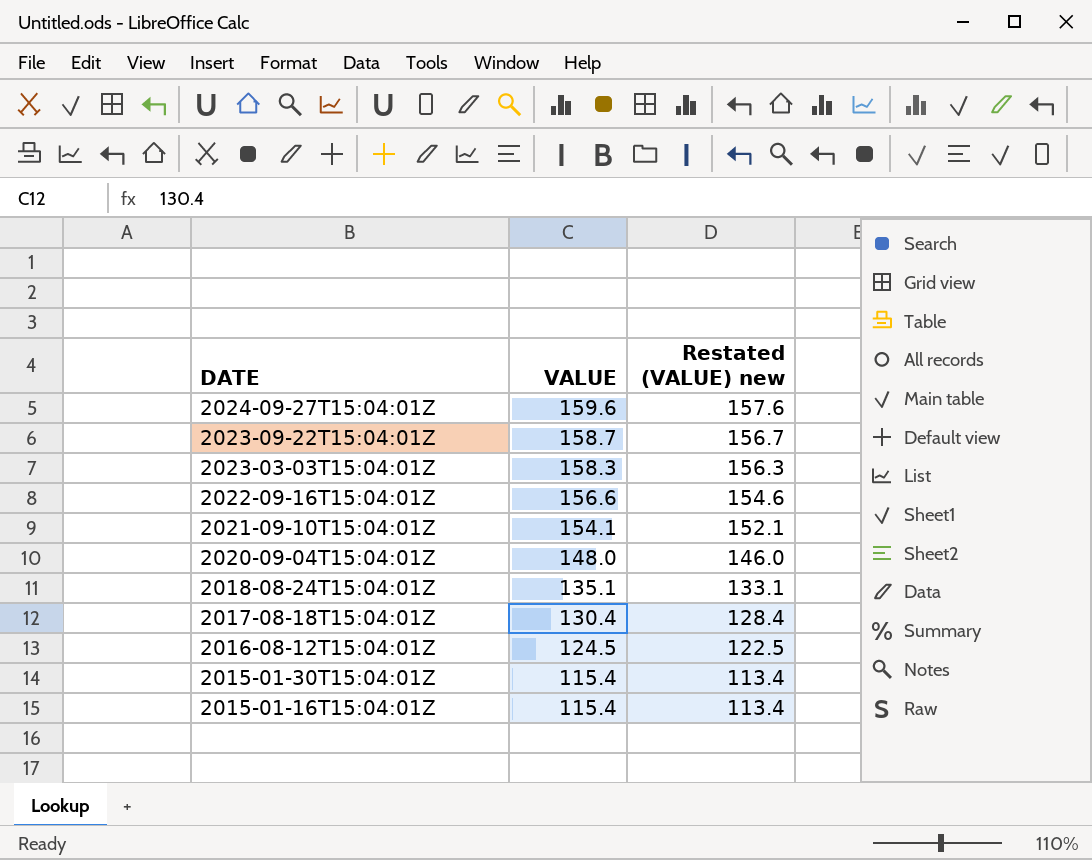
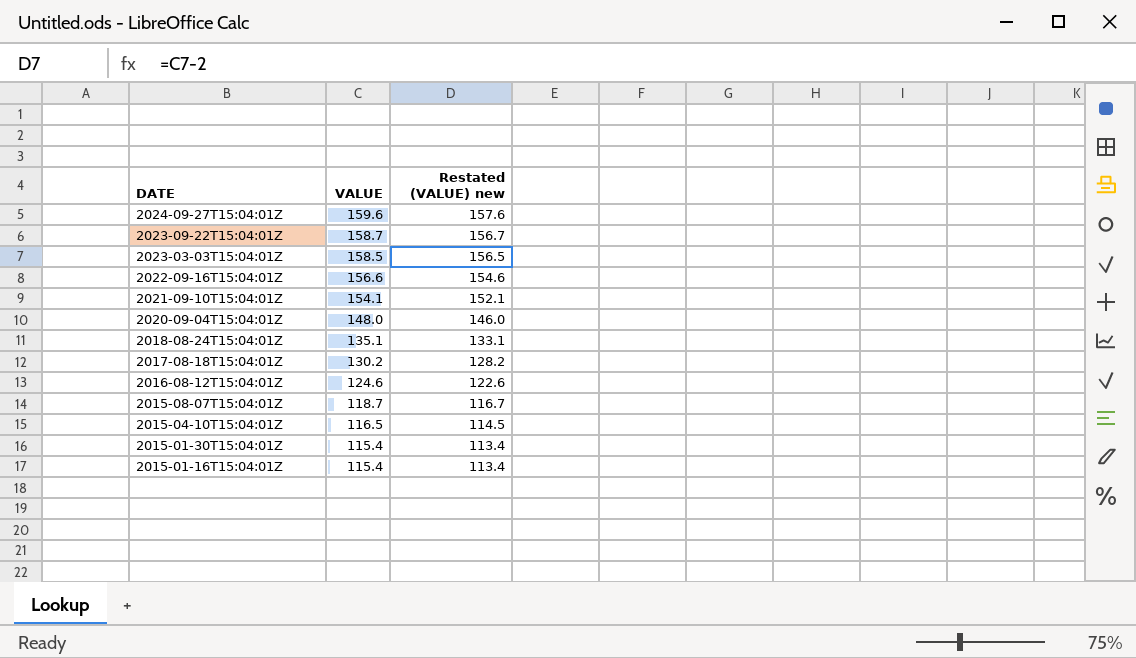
2023-03-03T15:04:01Z | VALUE: 158.3 -> 158.5
2023-03-03T15:04:01Z | Restated (VALUE) new: 156.3 -> 156.5
2017-08-18T15:04:01Z | VALUE: 130.4 -> 130.2
2017-08-18T15:04:01Z | Restated (VALUE) new: 128.4 -> 128.2
2016-08-12T15:04:01Z | VALUE: 124.5 -> 124.6
2016-08-12T15:04:01Z | Restated (VALUE) new: 122.5 -> 122.6
row 2015-08-07T15:04:01Z: none -> 118.7 | 116.7
row 2015-04-10T15:04:01Z: none -> 116.5 | 114.5

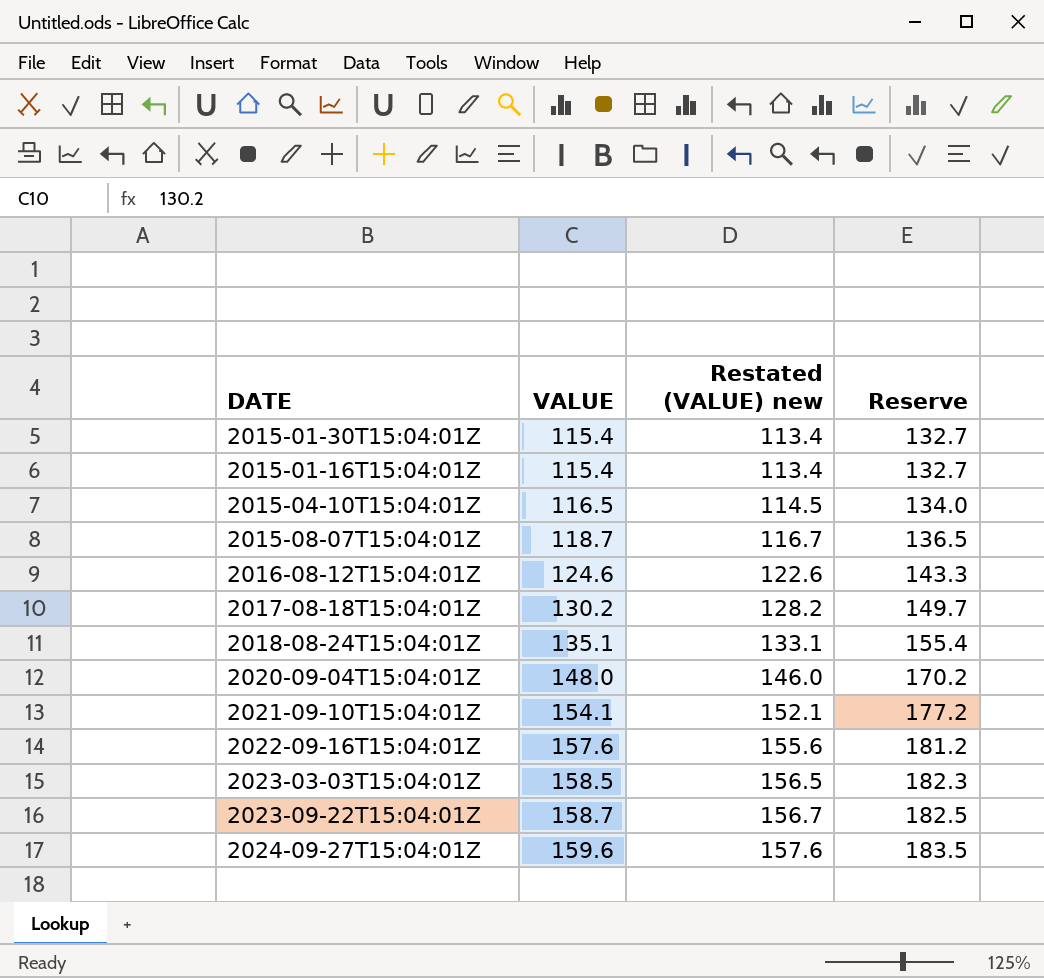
row order: DATE descending -> VALUE ascending
column Reserve | formula: none -> [VALUE] * 1.15
2022-09-16T15:04:01Z | VALUE: 156.6 -> 157.6
2022-09-16T15:04:01Z | Restated (VALUE) new: 154.6 -> 155.6

